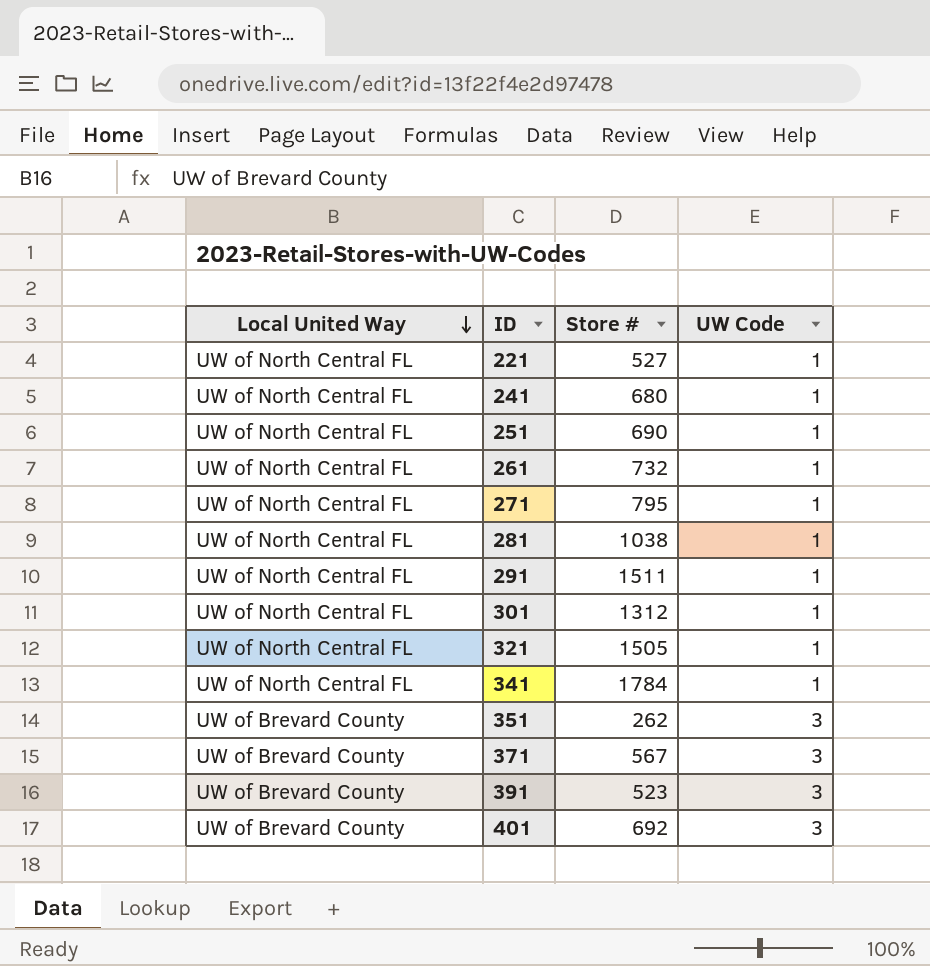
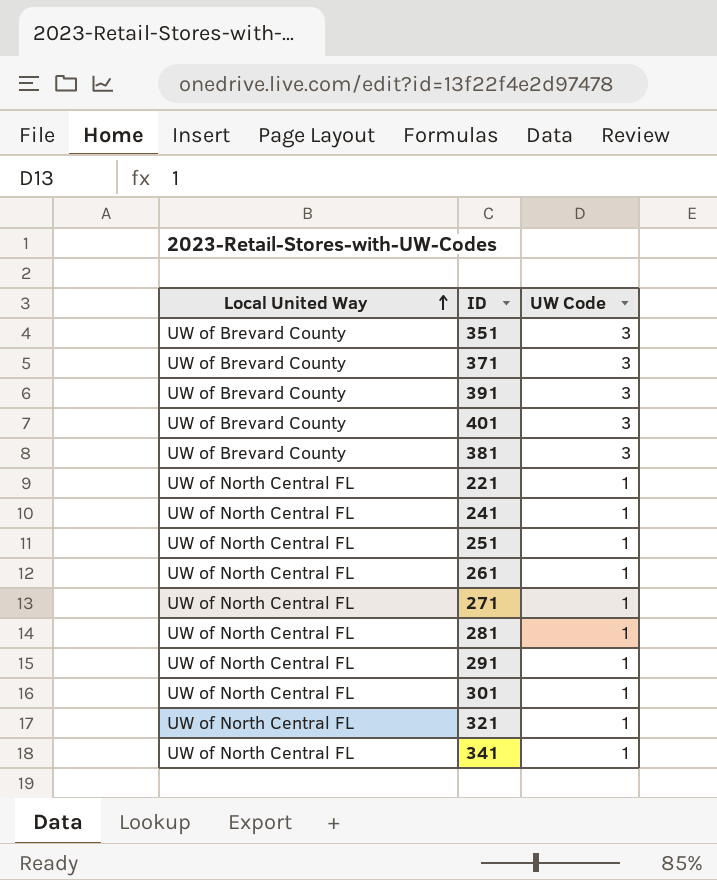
row order: Local United Way descending -> Local United Way ascending
column Store # | position: 3 -> none
row 381: none -> UW of Brevard County | 3

